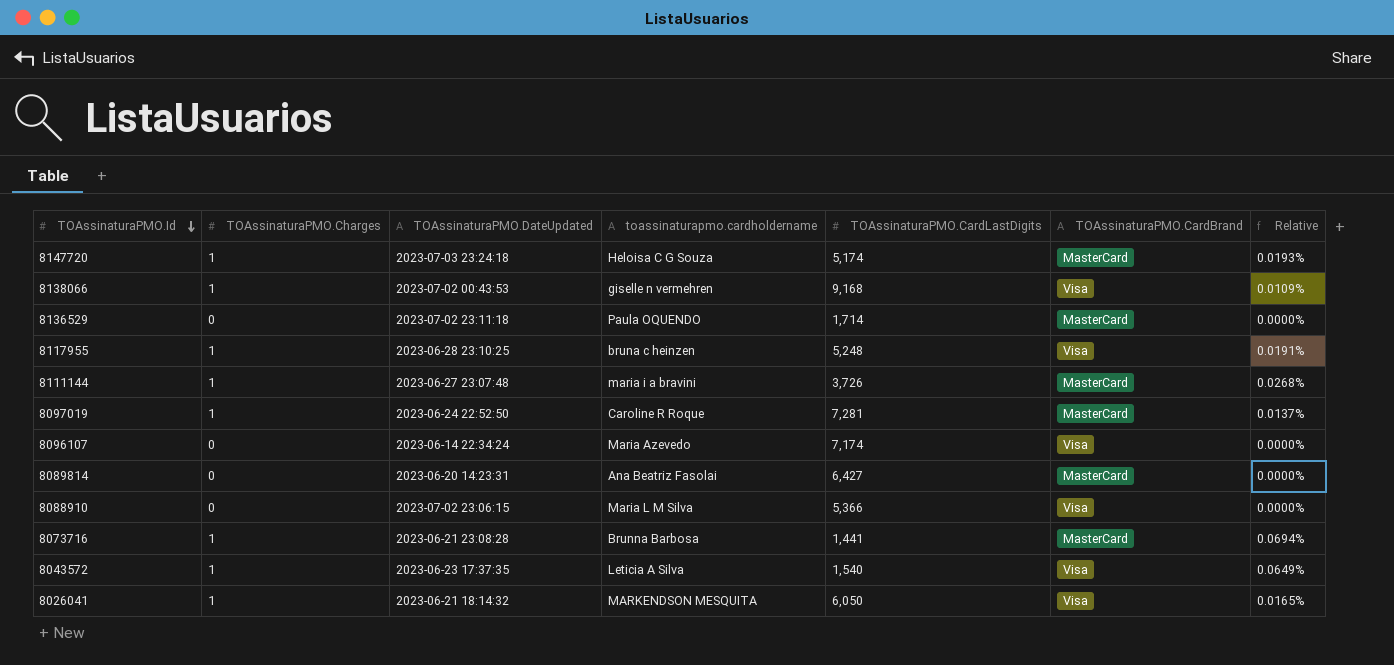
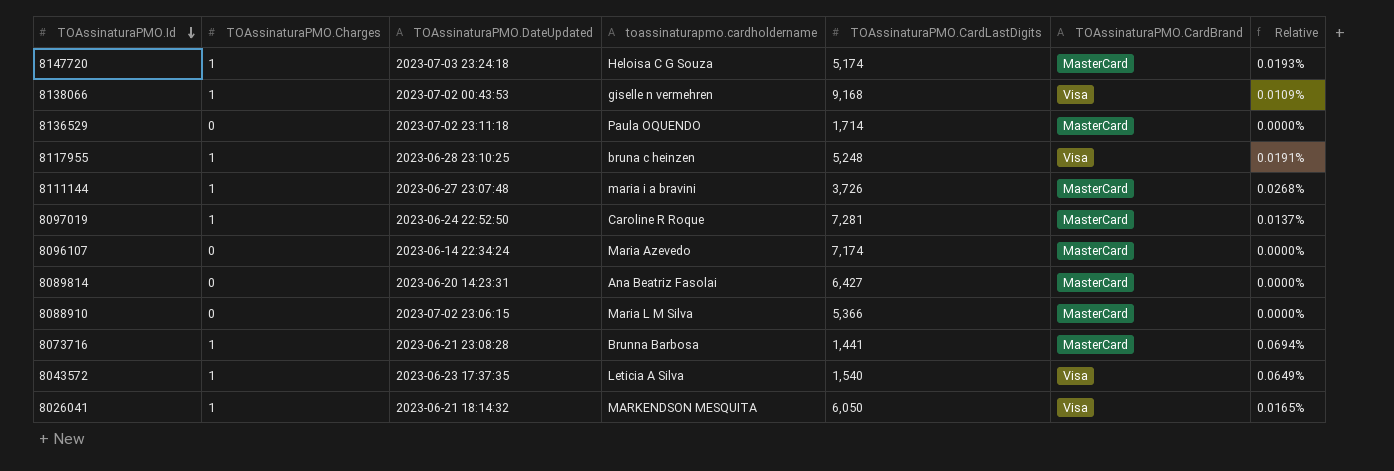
8096107 | TOAssinaturaPMO.CardBrand: Visa -> MasterCard
8088910 | TOAssinaturaPMO.CardBrand: Visa -> MasterCard

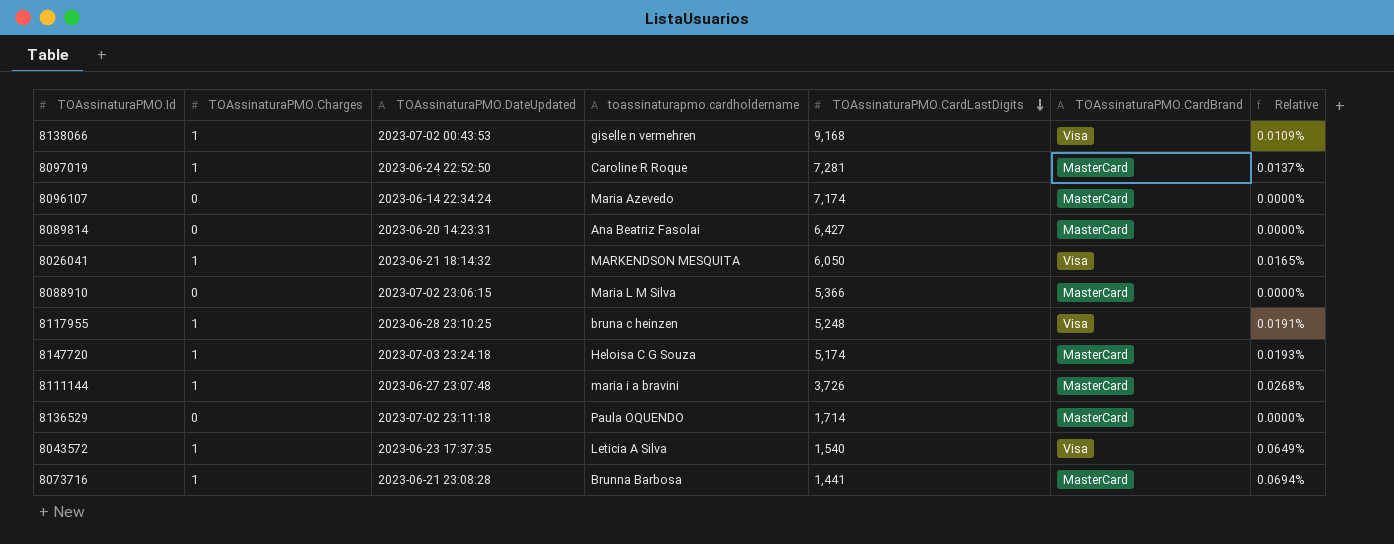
row order: TOAssinaturaPMO.Id descending -> TOAssinaturaPMO.CardLastDigits descending

